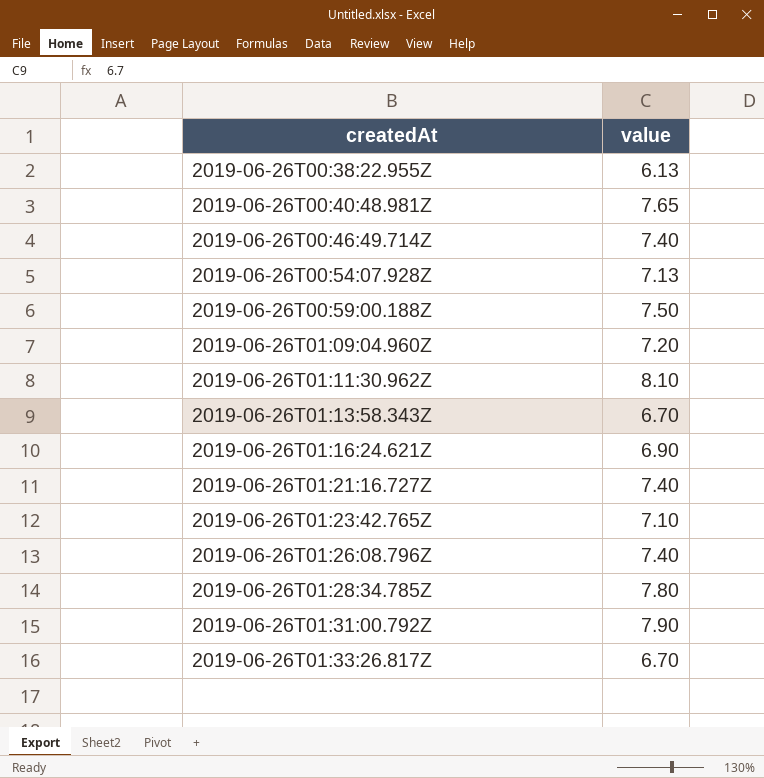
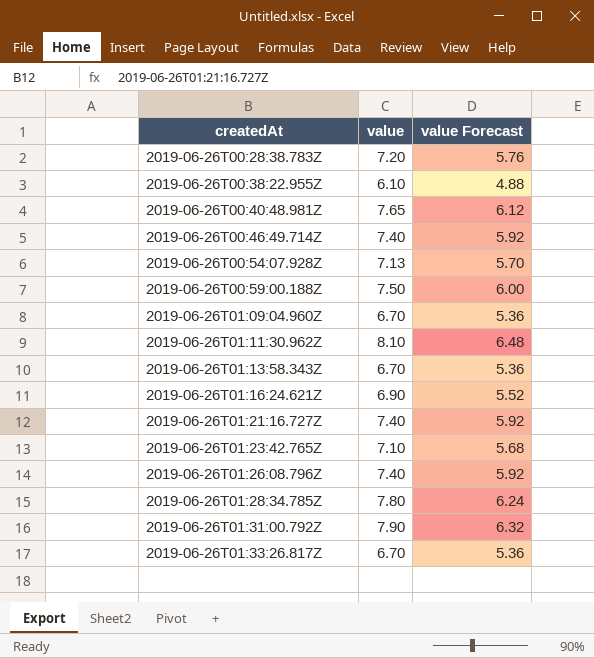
column value Forecast | formula: none -> [value] * 0.8
row 2019-06-26T00:28:38.783Z: none -> 7.20 | 5.76
2019-06-26T00:38:22.955Z | value: 6.13 -> 6.10
2019-06-26T01:09:04.960Z | value: 7.20 -> 6.70

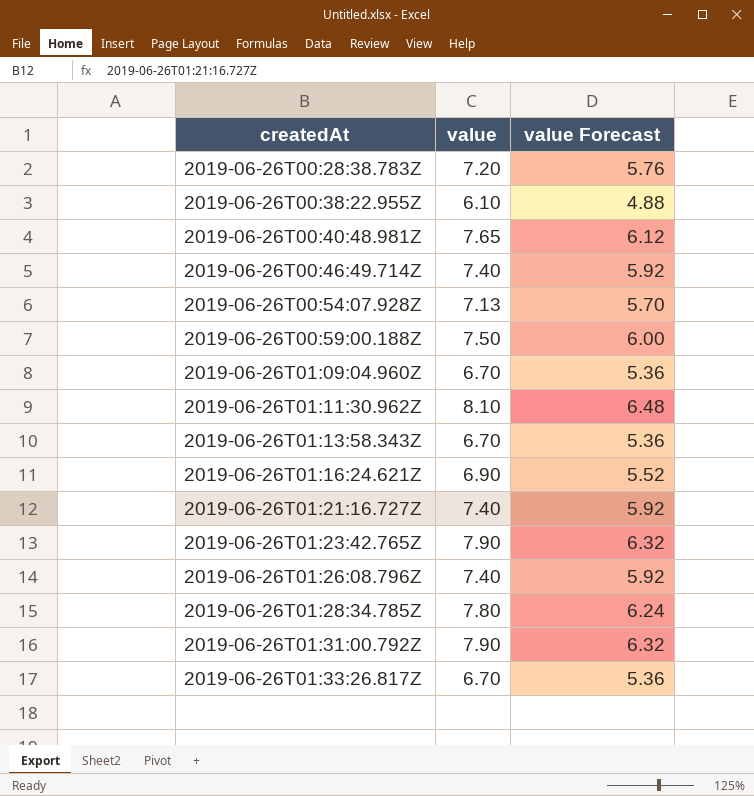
2019-06-26T01:23:42.765Z | value: 7.10 -> 7.90
2019-06-26T01:23:42.765Z | value Forecast: 5.68 -> 6.32

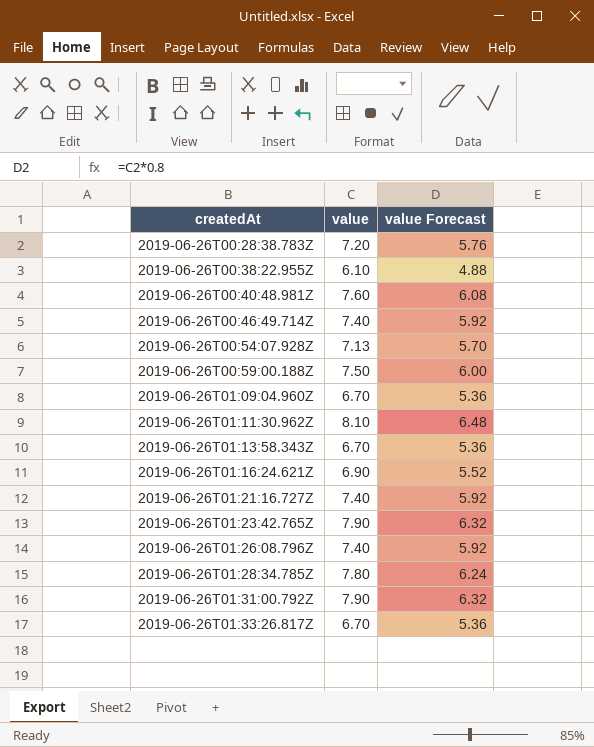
2019-06-26T00:40:48.981Z | value: 7.65 -> 7.60
2019-06-26T00:40:48.981Z | value Forecast: 6.12 -> 6.08

